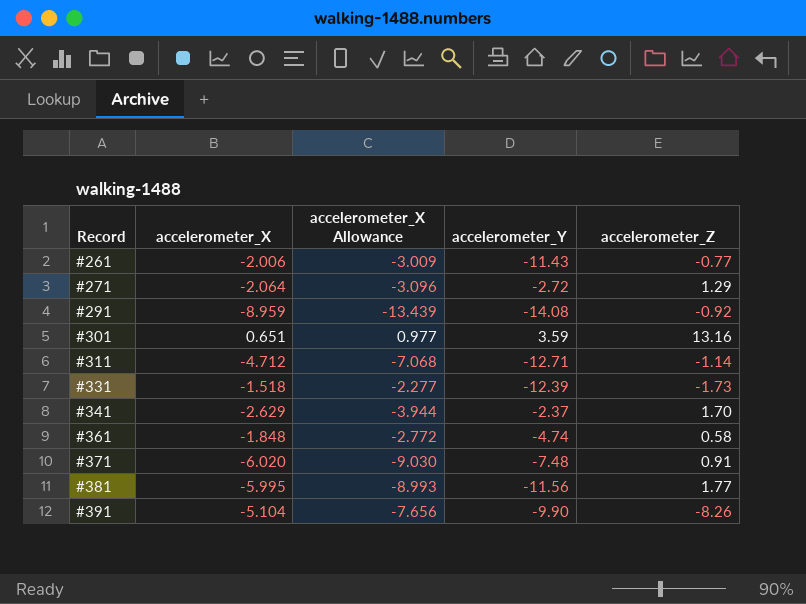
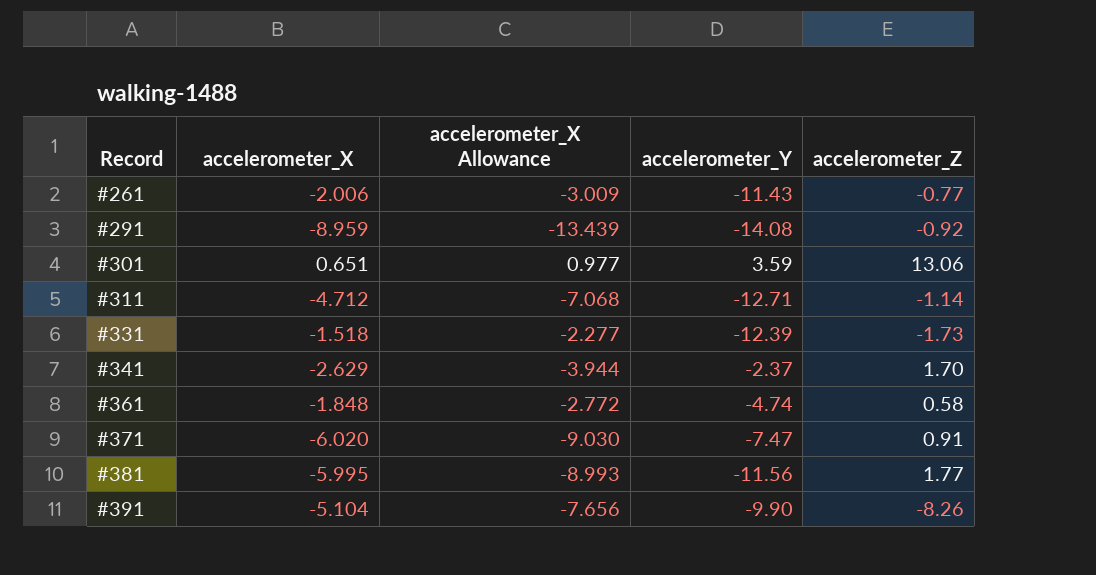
row #271: -2.064 | -3.096 | -2.72 | 1.29 -> none
#301 | accelerometer_Z: 13.16 -> 13.06
#371 | accelerometer_Y: -7.48 -> -7.47

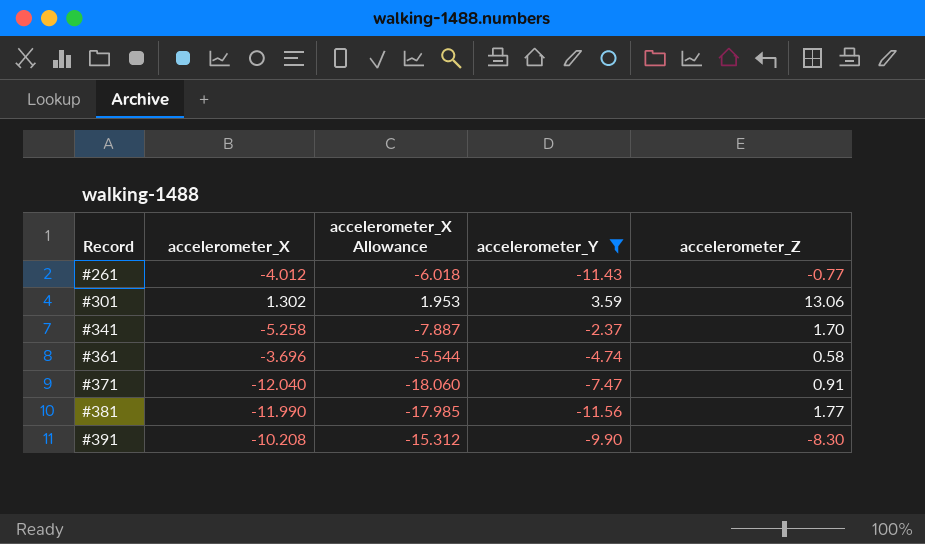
filter: none -> accelerometer_Y >= -11.56
#261 | accelerometer_X: -2.006 -> -4.012
#261 | accelerometer_X Allowance: -3.009 -> -6.018
#301 | accelerometer_X: 0.651 -> 1.302
#301 | accelerometer_X Allowance: 0.977 -> 1.953
#341 | accelerometer_X: -2.629 -> -5.258
#341 | accelerometer_X Allowance: -3.944 -> -7.887
#361 | accelerometer_X: -1.848 -> -3.696
#361 | accelerometer_X Allowance: -2.772 -> -5.544
#371 | accelerometer_X: -6.020 -> -12.040
#371 | accelerometer_X Allowance: -9.030 -> -18.060
#381 | accelerometer_X: -5.995 -> -11.990
#381 | accelerometer_X Allowance: -8.993 -> -17.985
#391 | accelerometer_X: -5.104 -> -10.208
#391 | accelerometer_X Allowance: -7.656 -> -15.312
#391 | accelerometer_Z: -8.26 -> -8.30

